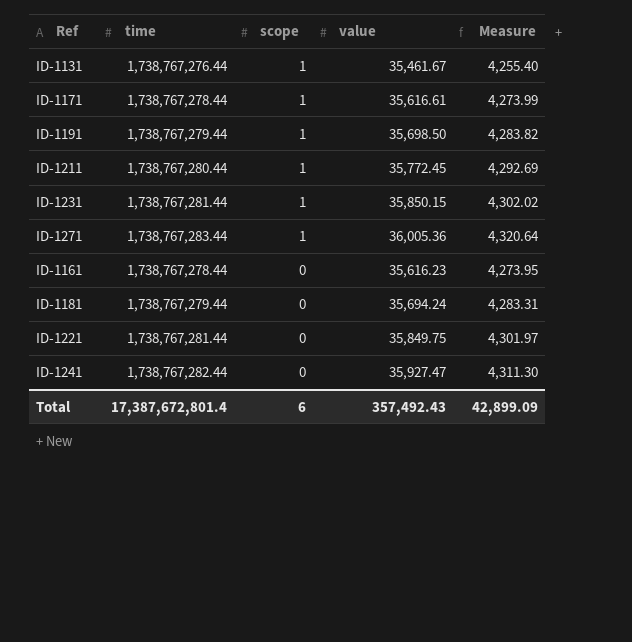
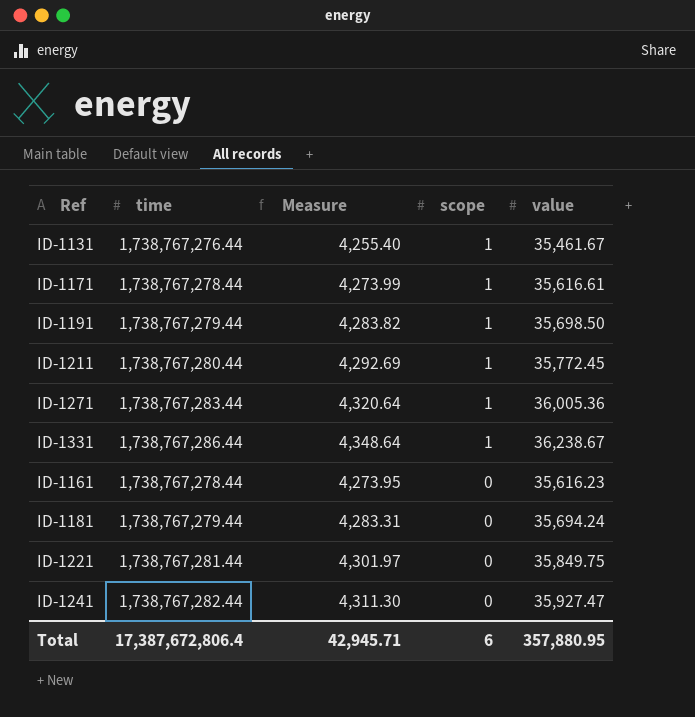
column Measure | position: 5 -> 3
row ID-1231: 1,738,767,281.44 | 1 | 35,850.15 | 4,302.02 -> none
row ID-1331: none -> 1,738,767,286.44 | 4,348.64 | 1 | 36,238.67
Total | time: 17,387,672,801.4 -> 17,387,672,806.4
Total | Measure: 42,899.09 -> 42,945.71
Total | value: 357,492.43 -> 357,880.95

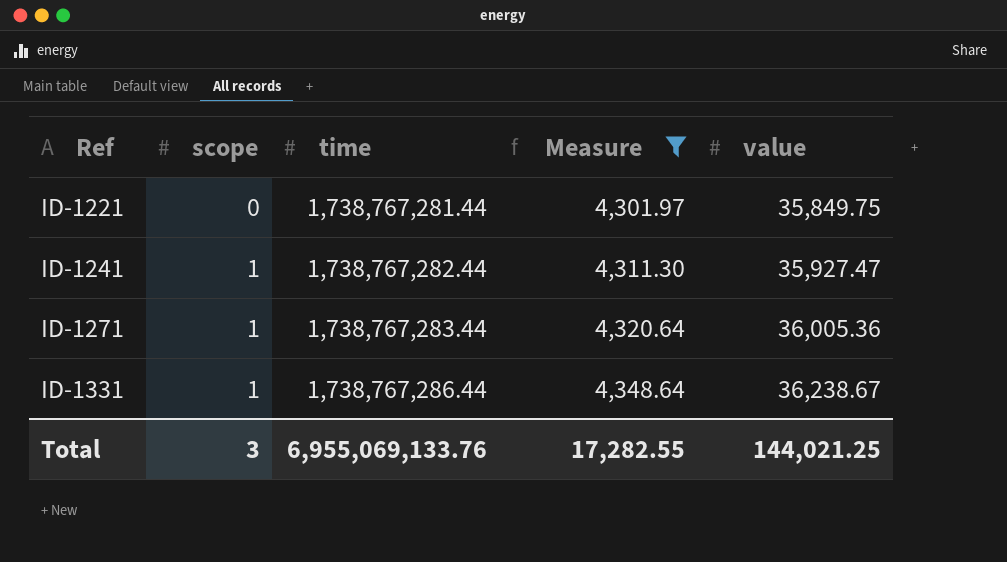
filter: none -> Measure >= 4,301.97
row order: scope descending -> Ref ascending
column scope | position: 4 -> 2
ID-1241 | scope: 0 -> 1
Total | scope: 6 -> 3
Total | time: 17,387,672,806.4 -> 6,955,069,133.76
Total | Measure: 42,945.71 -> 17,282.55
Total | value: 357,880.95 -> 144,021.25

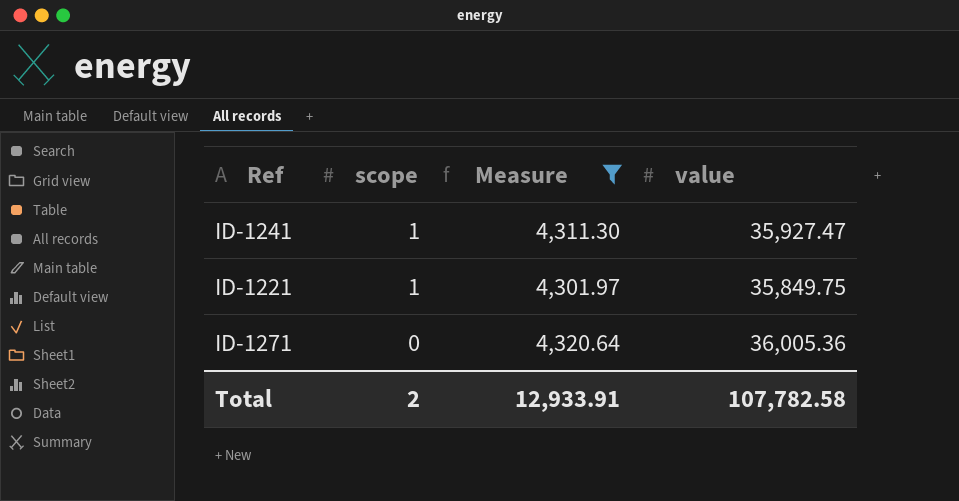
row order: Ref ascending -> scope descending
column time | position: 3 -> none
row ID-1331: 1 | 1,738,767,286.44 | 4,348.64 | 36,238.67 -> none
ID-1221 | scope: 0 -> 1
ID-1271 | scope: 1 -> 0
Total | scope: 3 -> 2
Total | Measure: 17,282.55 -> 12,933.91
Total | value: 144,021.25 -> 107,782.58

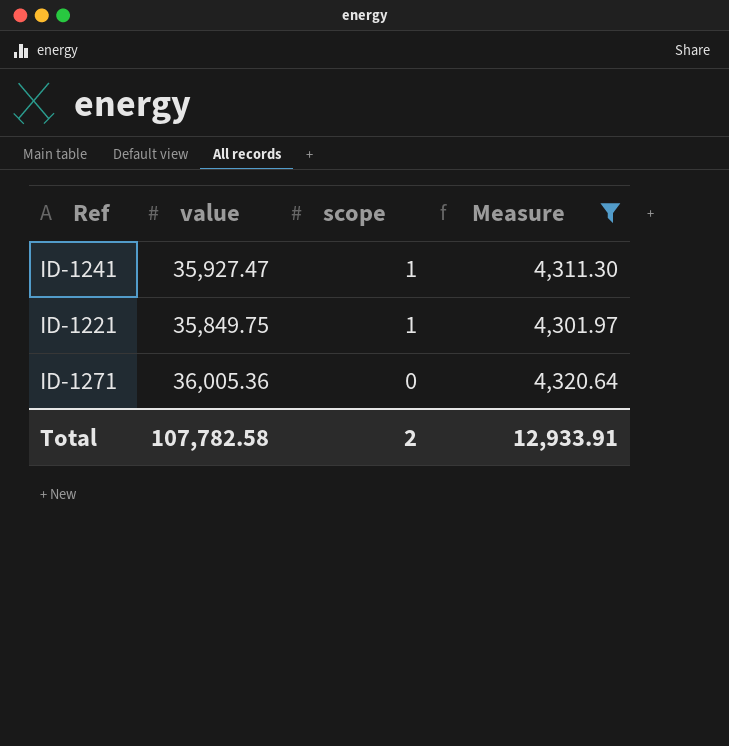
column value | position: 4 -> 2

